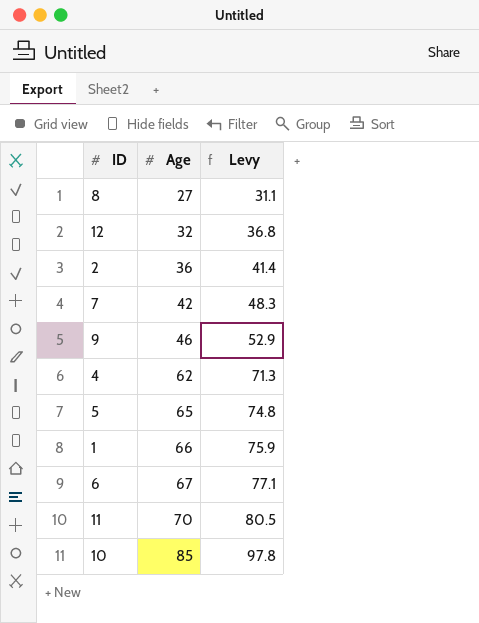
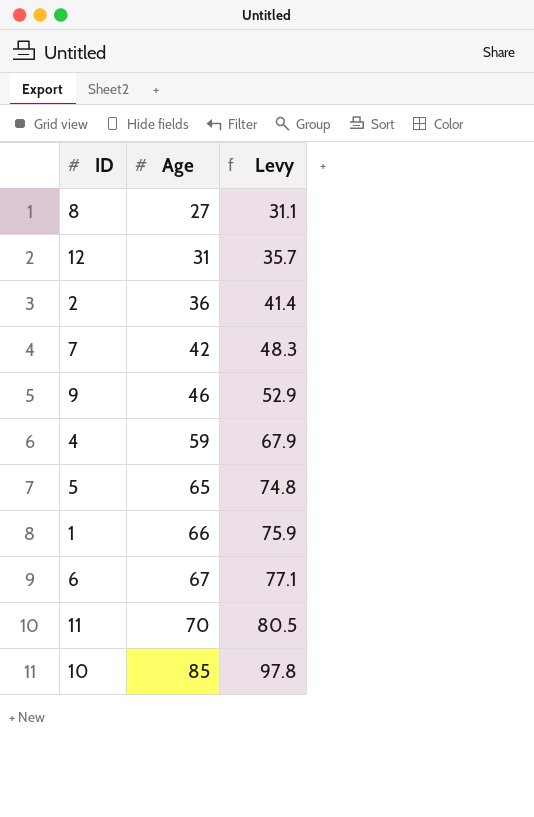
12 | Age: 32 -> 31
12 | Levy: 36.8 -> 35.7
4 | Age: 62 -> 59
4 | Levy: 71.3 -> 67.9

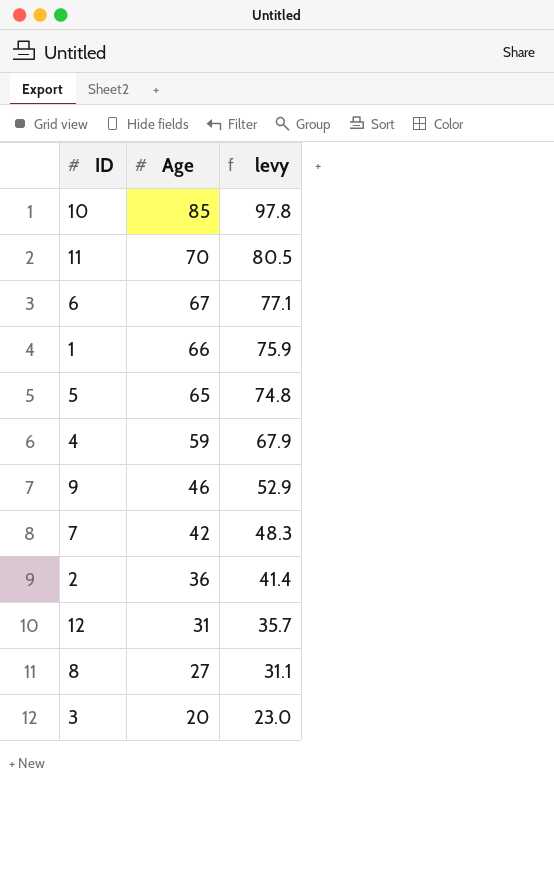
row order: Age ascending -> Age descending
column name: Levy -> levy
row 3: none -> 20 | 23.0

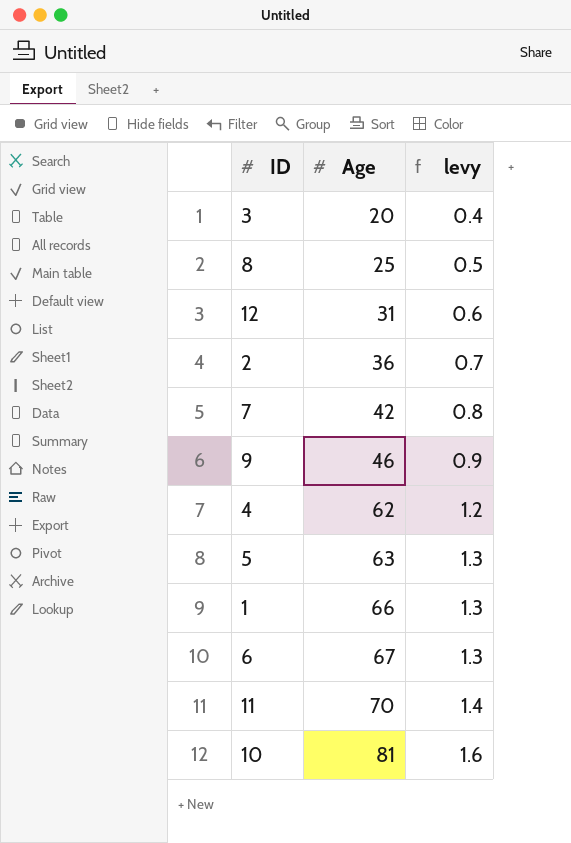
row order: Age descending -> Age ascending
column levy | formula: [Age] * 1.15 -> [Age] * 0.02
8 | Age: 27 -> 25
4 | Age: 59 -> 62
5 | Age: 65 -> 63
10 | Age: 85 -> 81

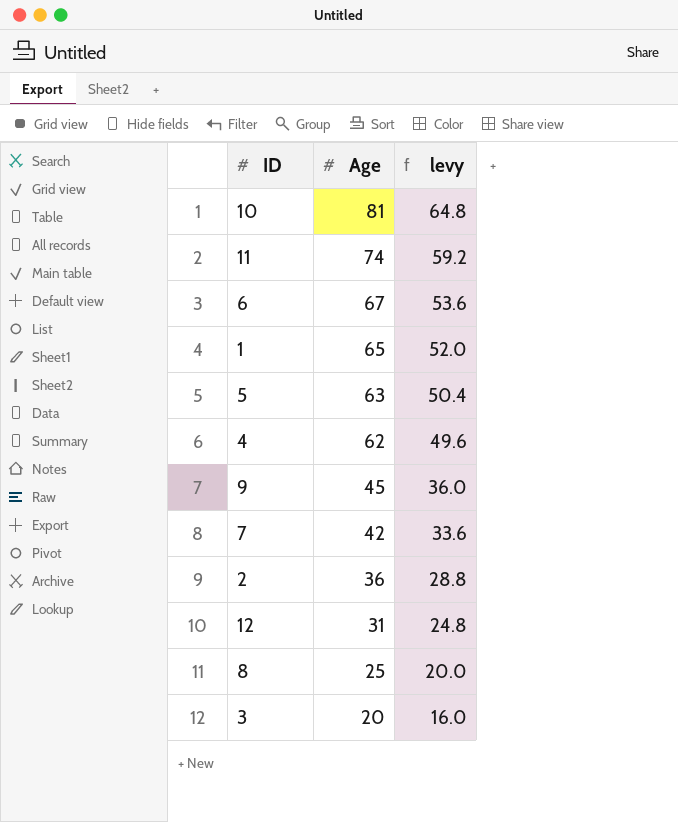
row order: Age ascending -> Age descending
column levy | formula: [Age] * 0.02 -> [Age] * 0.8
11 | Age: 70 -> 74
1 | Age: 66 -> 65
9 | Age: 46 -> 45

